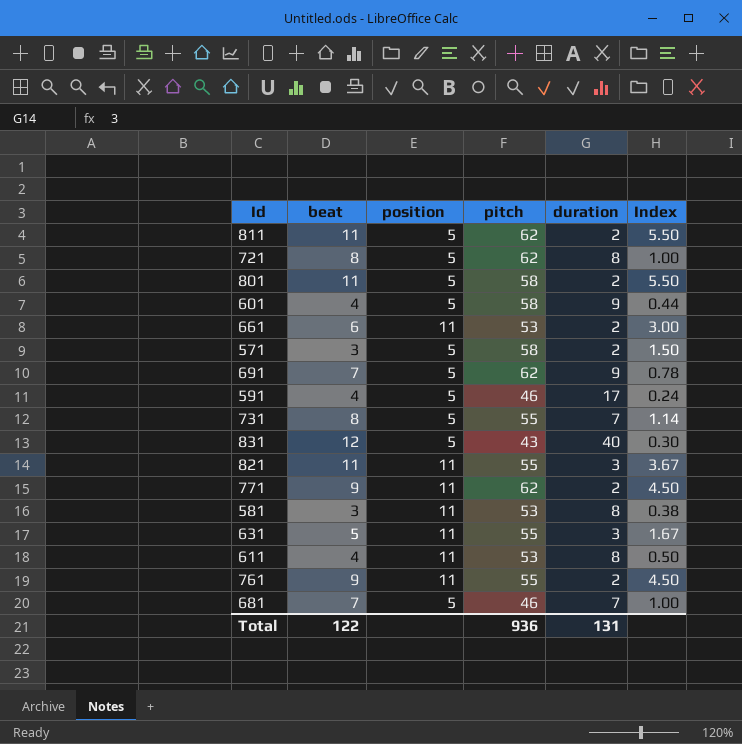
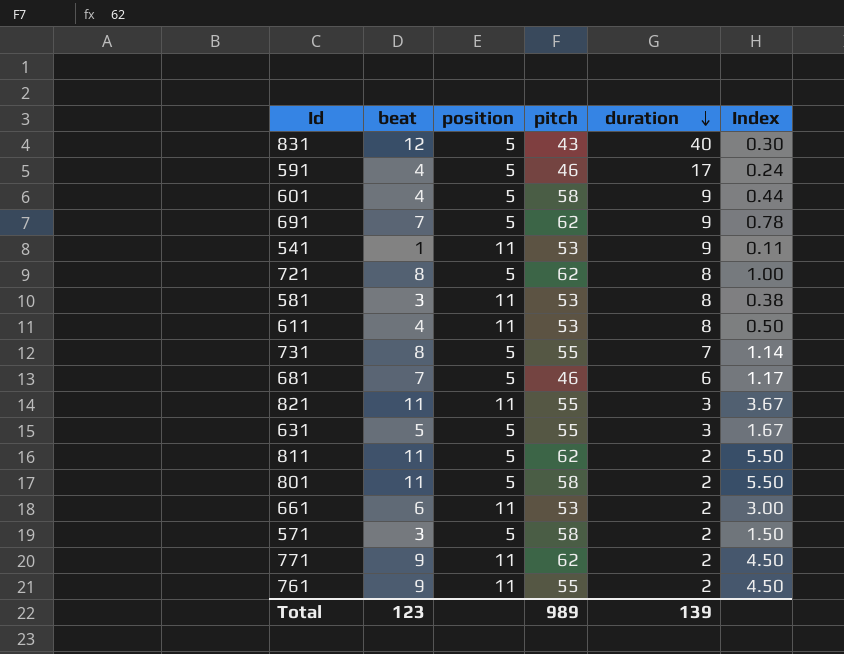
row order: none -> duration descending
row 541: none -> 1 | 11 | 53 | 9 | 0.11
681 | duration: 7 -> 6
681 | Index: 1.00 -> 1.17
631 | position: 11 -> 5
Total | beat: 122 -> 123
Total | pitch: 936 -> 989
Total | duration: 131 -> 139

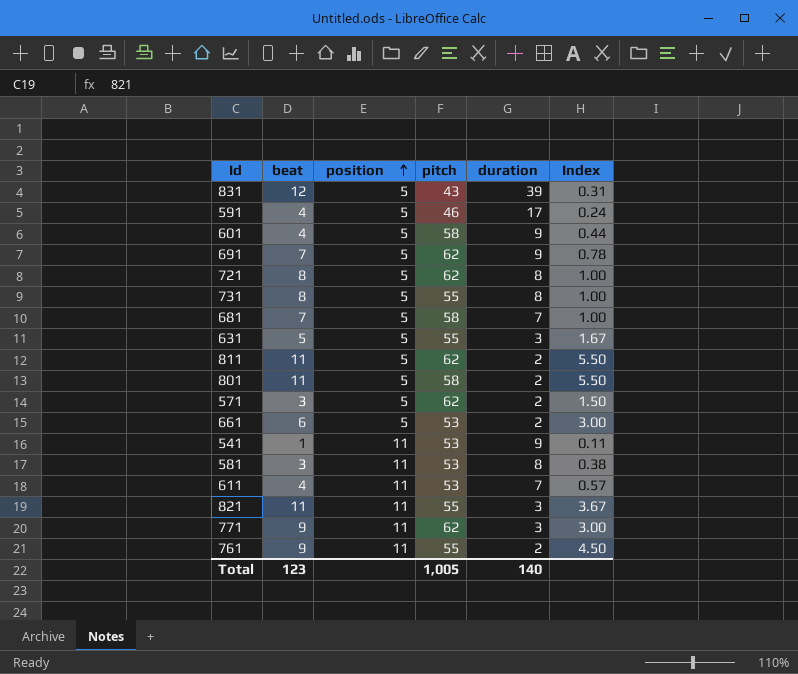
row order: duration descending -> position ascending
831 | duration: 40 -> 39
831 | Index: 0.30 -> 0.31
731 | duration: 7 -> 8
731 | Index: 1.14 -> 1.00
681 | pitch: 46 -> 58
681 | duration: 6 -> 7
681 | Index: 1.17 -> 1.00
571 | pitch: 58 -> 62
661 | position: 11 -> 5
611 | duration: 8 -> 7
611 | Index: 0.50 -> 0.57
771 | duration: 2 -> 3
771 | Index: 4.50 -> 3.00
Total | pitch: 989 -> 1,005
Total | duration: 139 -> 140

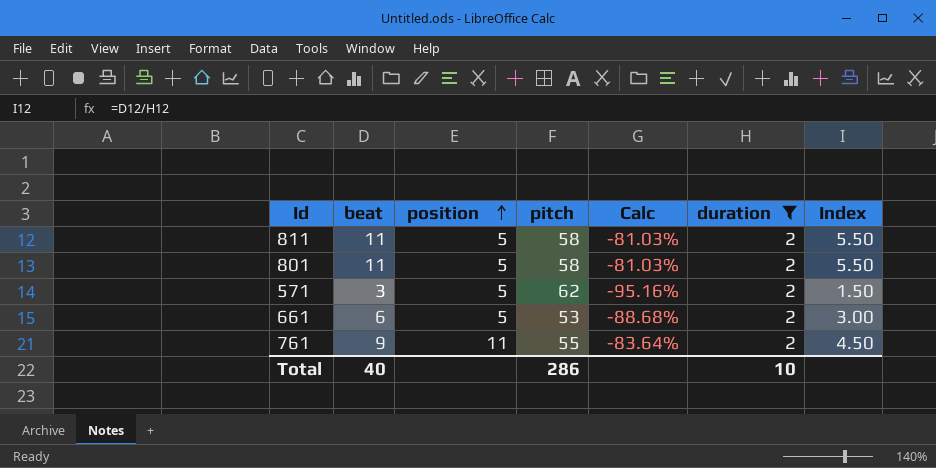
filter: none -> duration = 2
column Calc | formula: none -> ([beat] - [pitch]) / [pitch]
811 | pitch: 62 -> 58
Total | beat: 123 -> 40
Total | pitch: 1,005 -> 286
Total | duration: 140 -> 10

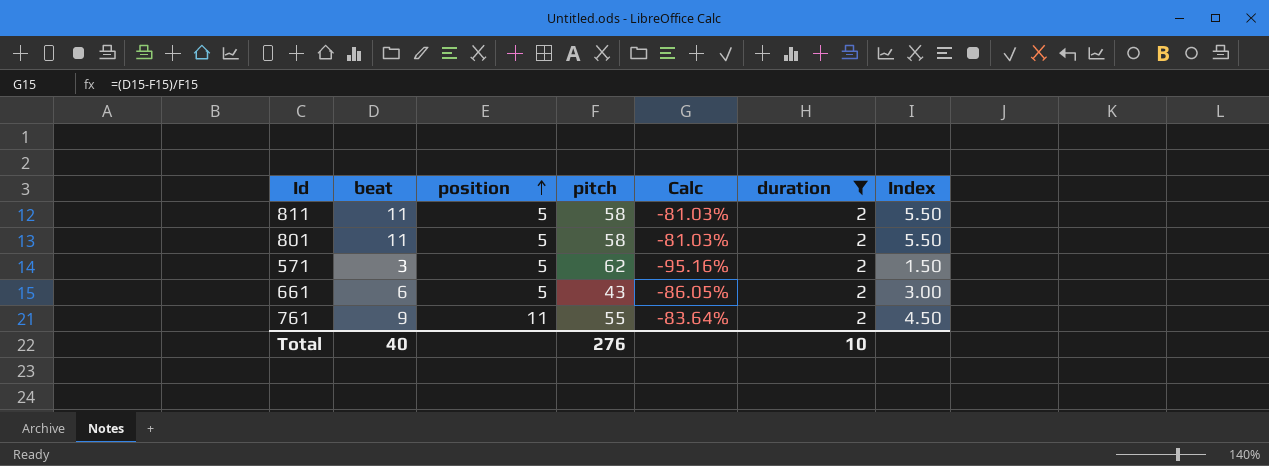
661 | pitch: 53 -> 43
661 | Calc: -88.68% -> -86.05%
Total | pitch: 286 -> 276

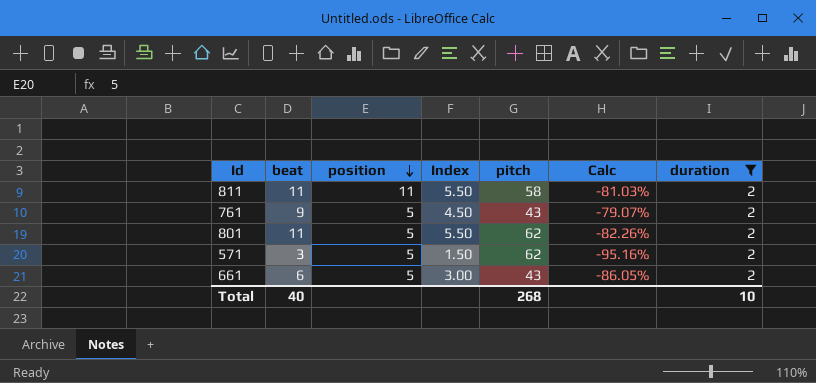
row order: position ascending -> position descending
column Index | position: 7 -> 4
811 | position: 5 -> 11
761 | position: 11 -> 5
761 | pitch: 55 -> 43
761 | Calc: -83.64% -> -79.07%
801 | pitch: 58 -> 62
801 | Calc: -81.03% -> -82.26%
Total | pitch: 276 -> 268

